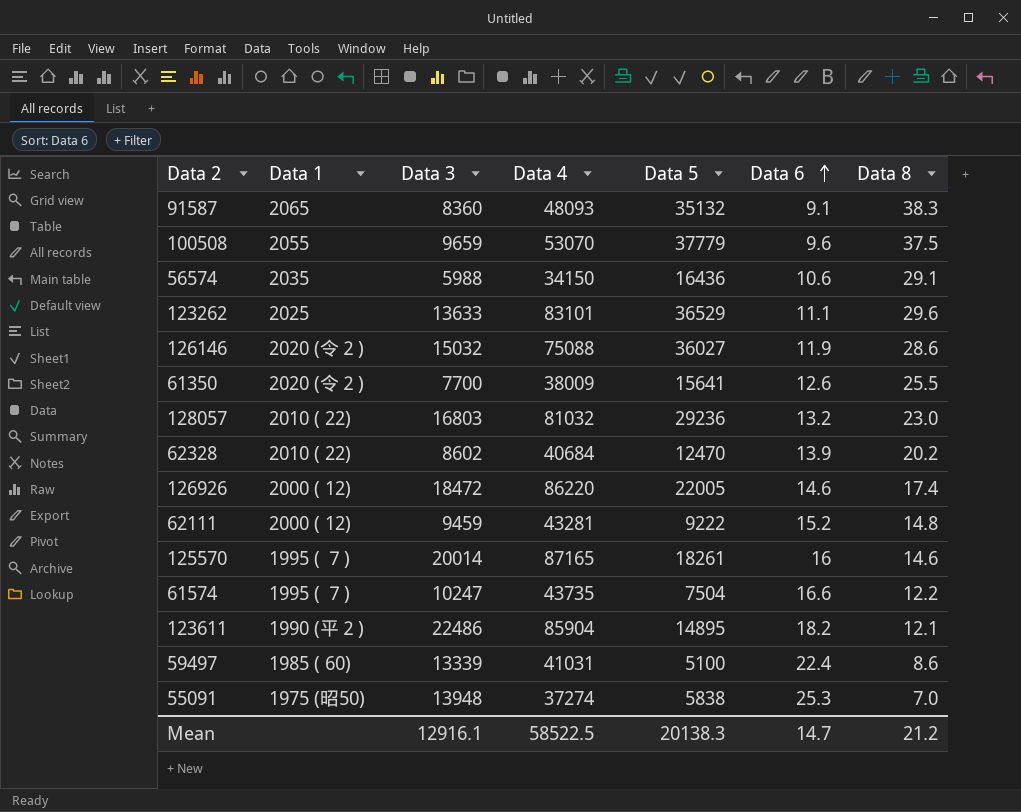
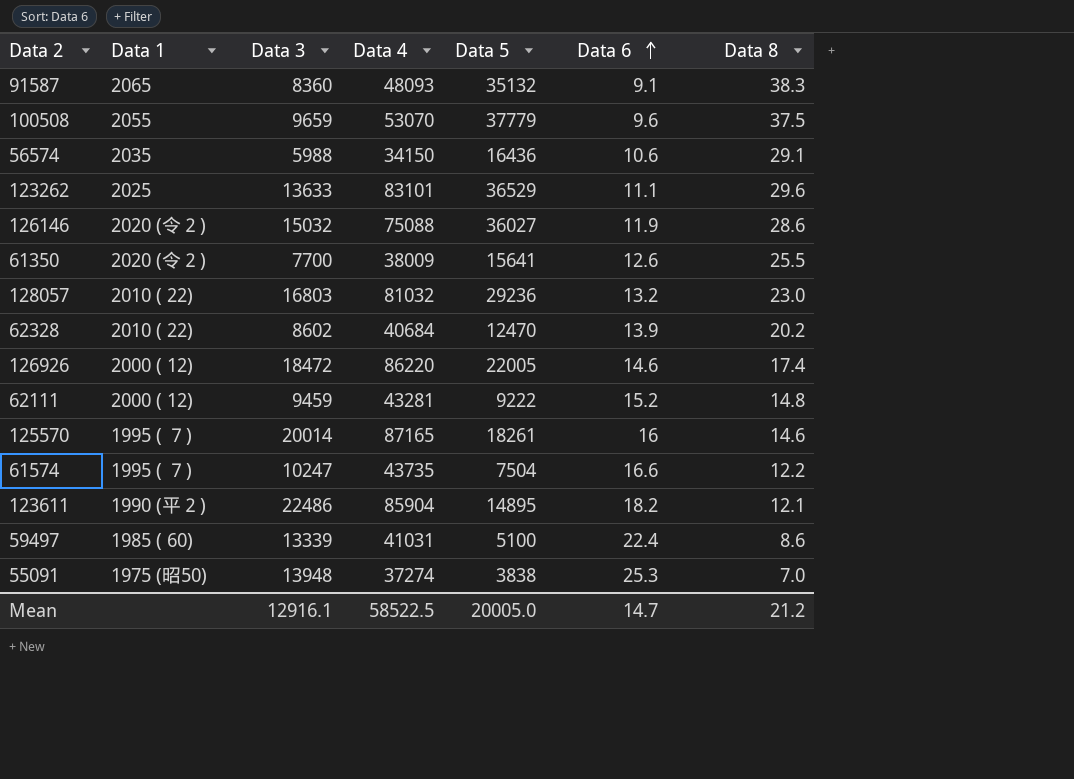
55091 | Data 5: 5838 -> 3838
Mean | Data 5: 20138.3 -> 20005.0

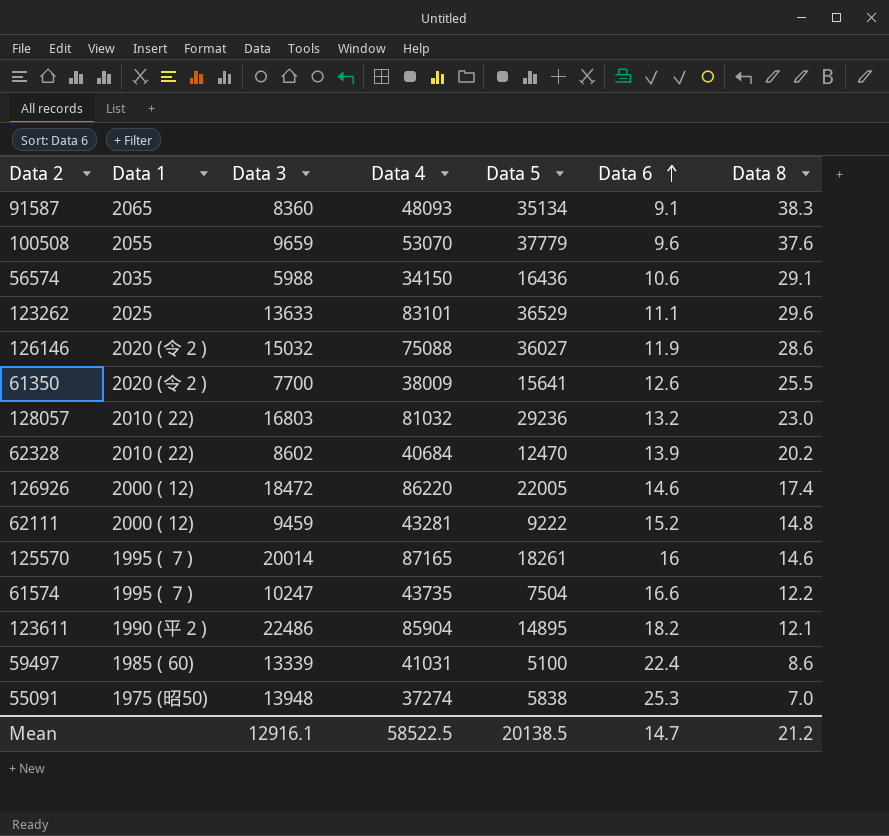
91587 | Data 5: 35132 -> 35134
100508 | Data 8: 37.5 -> 37.6
55091 | Data 5: 3838 -> 5838
Mean | Data 5: 20005.0 -> 20138.5

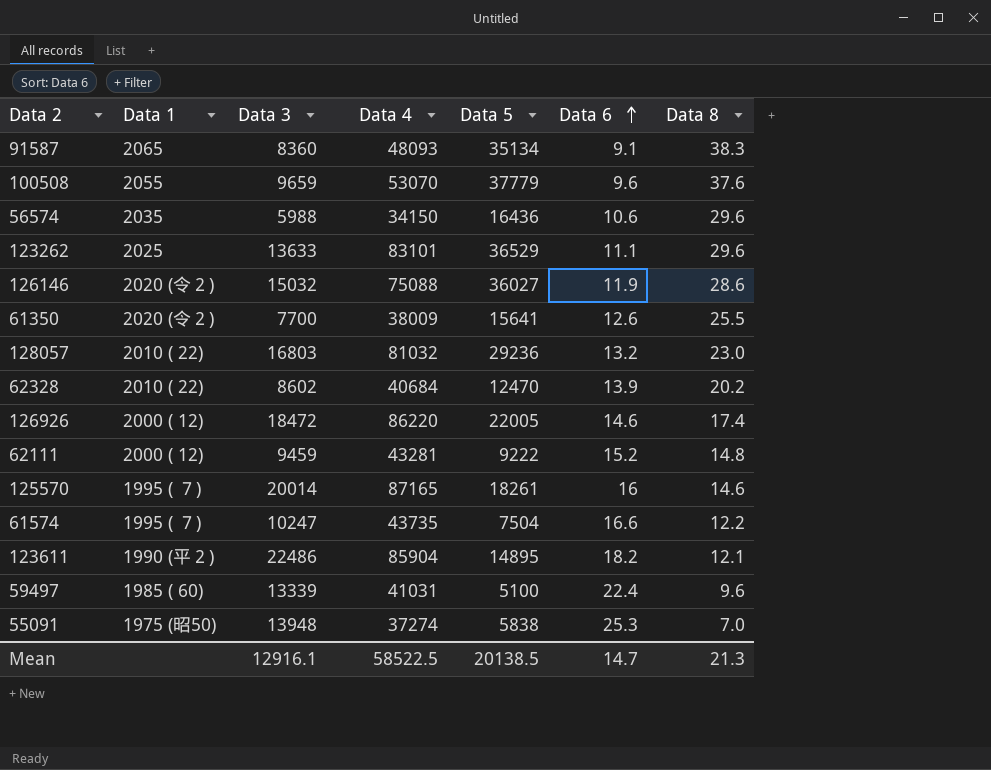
56574 | Data 8: 29.1 -> 29.6
59497 | Data 8: 8.6 -> 9.6
Mean | Data 8: 21.2 -> 21.3

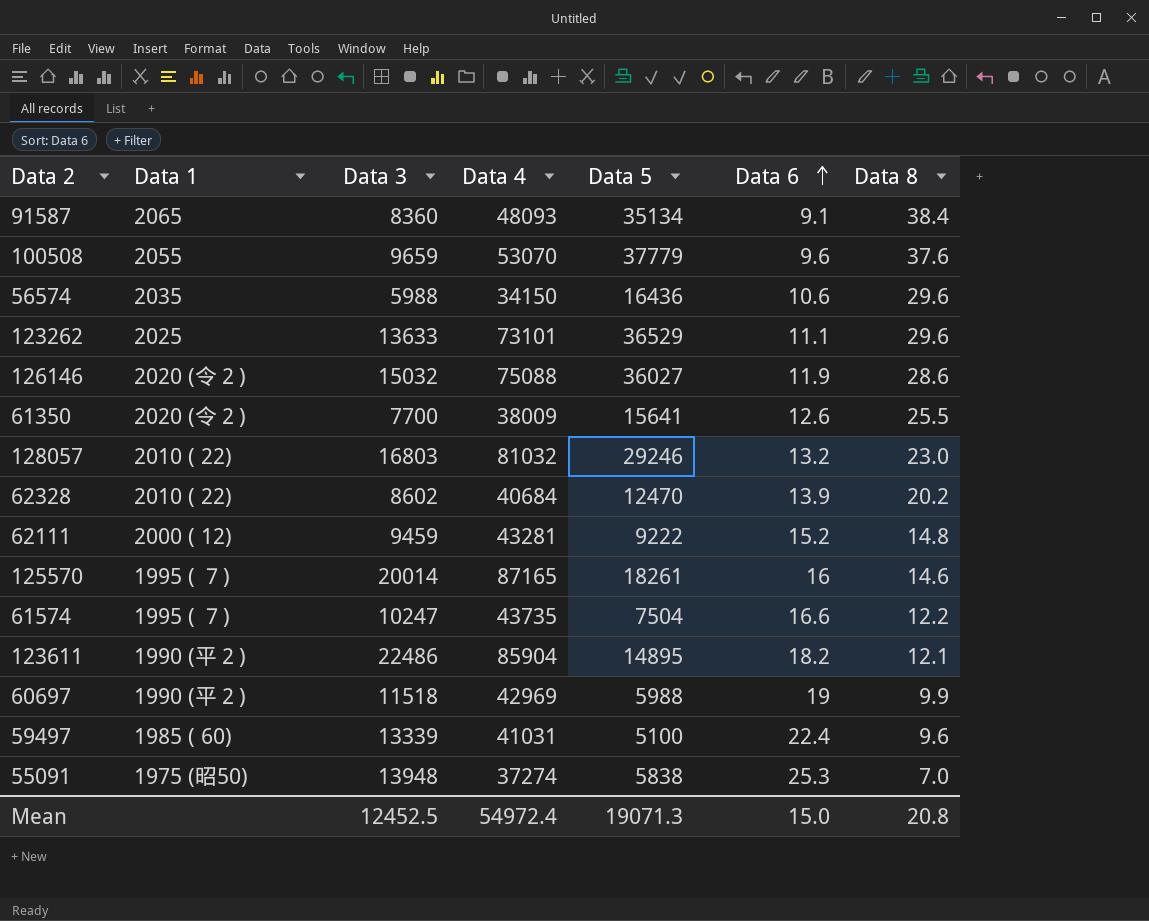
row 126926: 2000 ( 12) | 18472 | 86220 | 22005 | 14.6 | 17.4 -> none
91587 | Data 8: 38.3 -> 38.4
123262 | Data 4: 83101 -> 73101
128057 | Data 5: 29236 -> 29246
row 60697: none -> 1990 (平２) | 11518 | 42969 | 5988 | 19 | 9.9
Mean | Data 3: 12916.1 -> 12452.5
Mean | Data 4: 58522.5 -> 54972.4
Mean | Data 5: 20138.5 -> 19071.3
Mean | Data 6: 14.7 -> 15.0
Mean | Data 8: 21.3 -> 20.8

